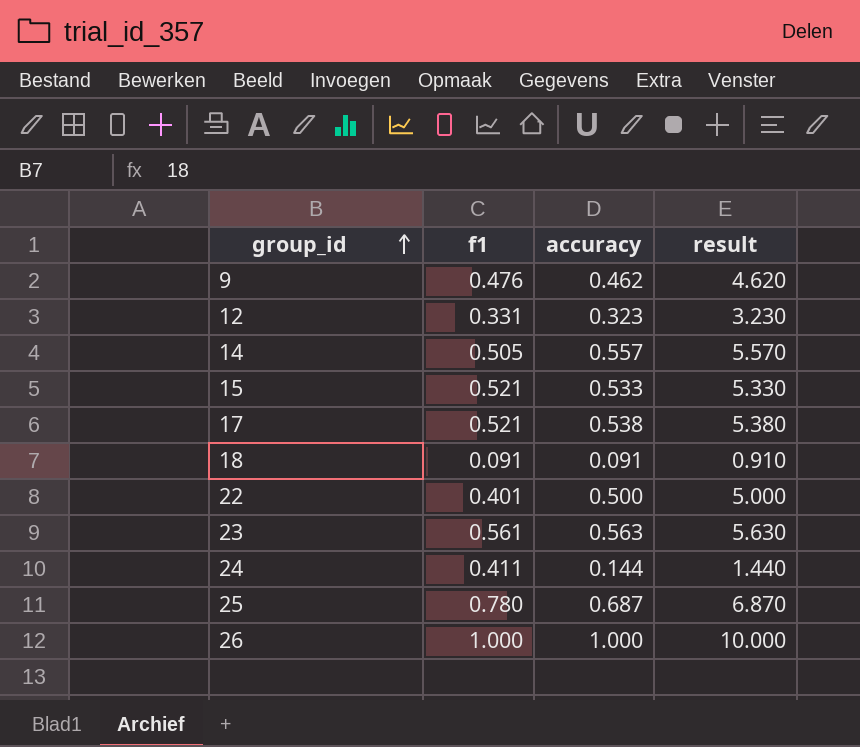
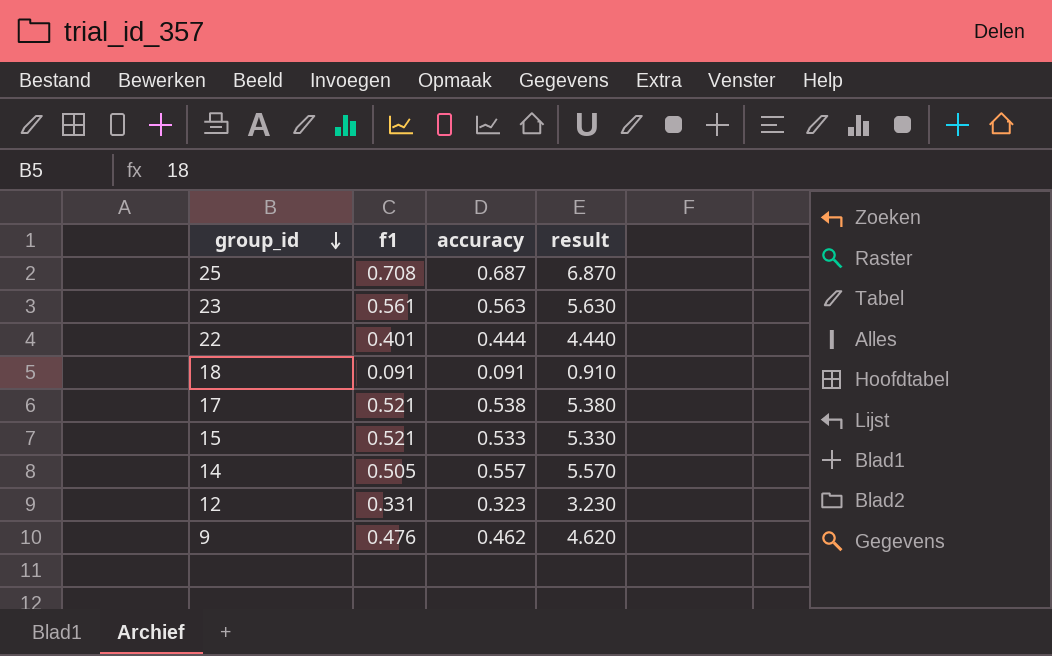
row order: group_id ascending -> group_id descending
row 24: 0.411 | 0.144 | 1.440 -> none
row 26: 1.000 | 1.000 | 10.000 -> none
25 | f1: 0.780 -> 0.708
22 | accuracy: 0.500 -> 0.444
22 | result: 5.000 -> 4.440

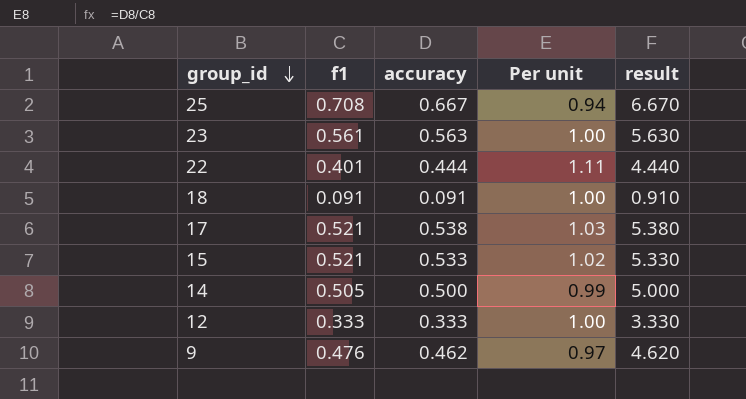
column Per unit | formula: none -> [accuracy] / [f1]
25 | accuracy: 0.687 -> 0.667
25 | result: 6.870 -> 6.670
14 | accuracy: 0.557 -> 0.500
14 | result: 5.570 -> 5.000
12 | f1: 0.331 -> 0.333
12 | accuracy: 0.323 -> 0.333
12 | result: 3.230 -> 3.330

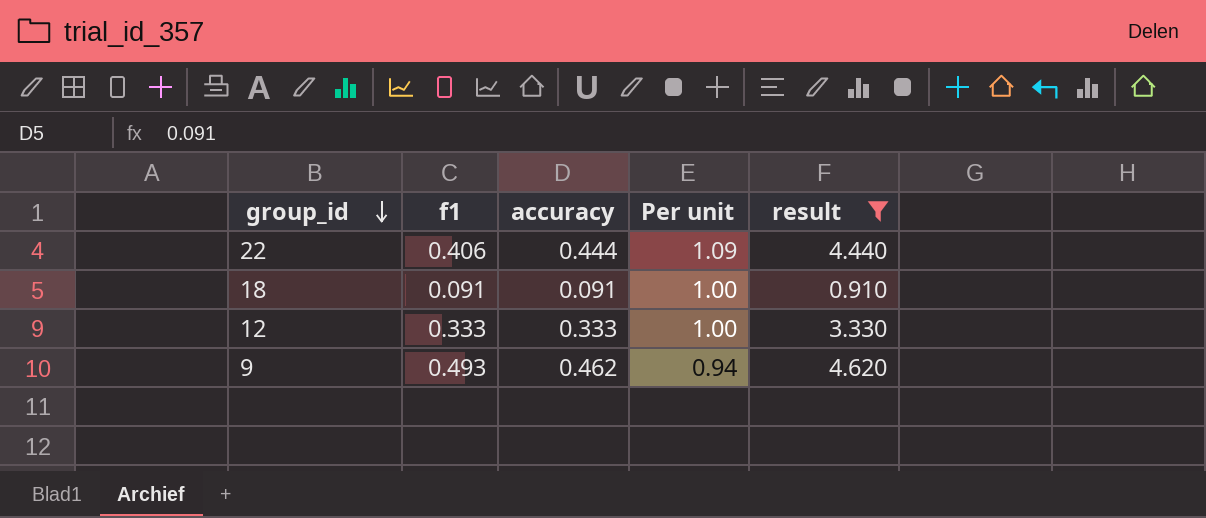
filter: none -> result <= 4.620
22 | f1: 0.401 -> 0.406
22 | Per unit: 1.11 -> 1.09
9 | f1: 0.476 -> 0.493
9 | Per unit: 0.97 -> 0.94

